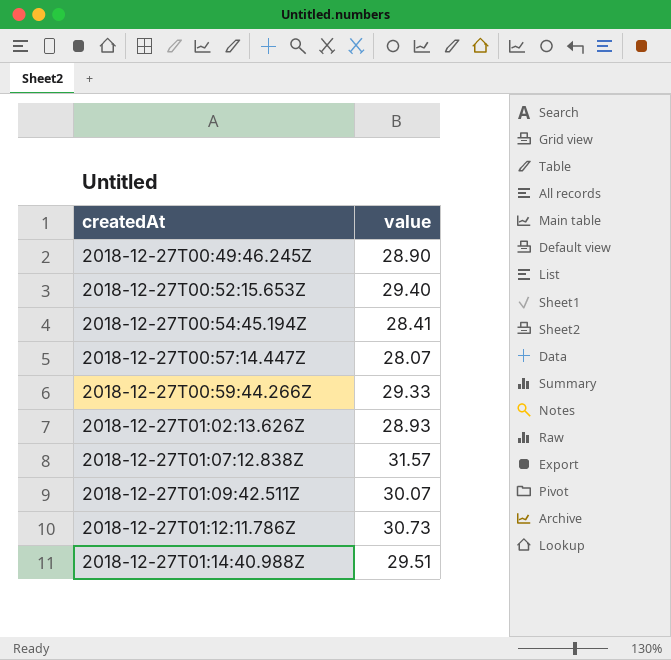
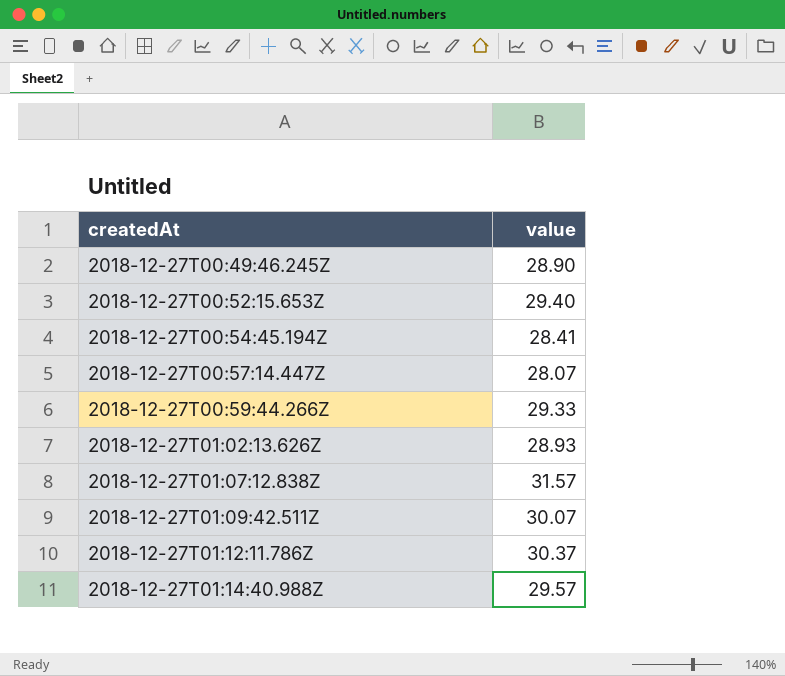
2018-12-27T01:12:11.786Z | value: 30.73 -> 30.37
2018-12-27T01:14:40.988Z | value: 29.51 -> 29.57

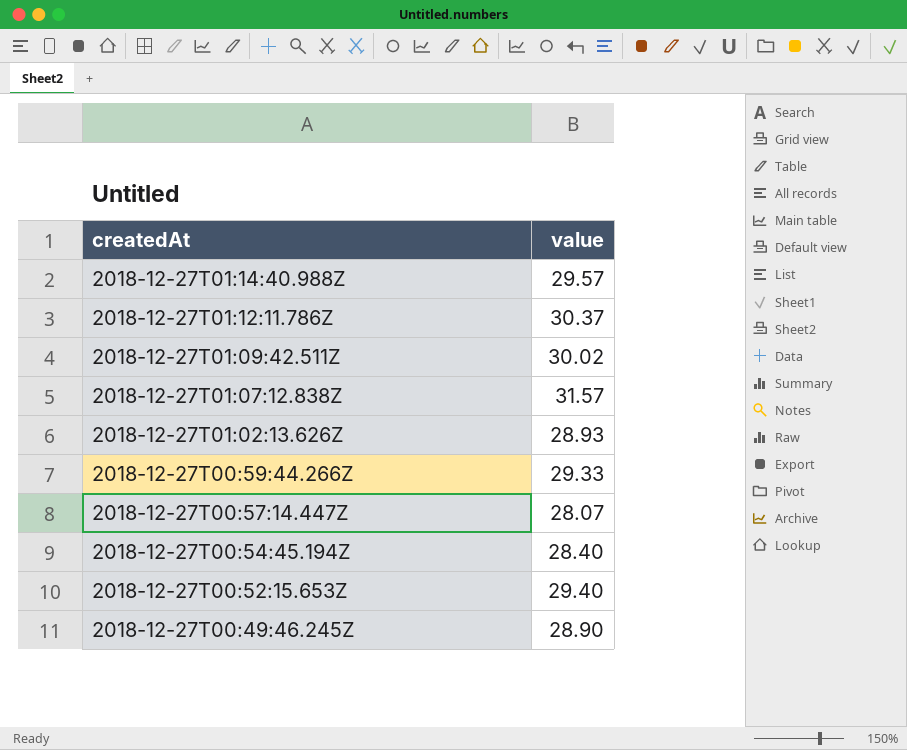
row order: createdAt ascending -> createdAt descending
2018-12-27T01:09:42.511Z | value: 30.07 -> 30.02
2018-12-27T00:54:45.194Z | value: 28.41 -> 28.40

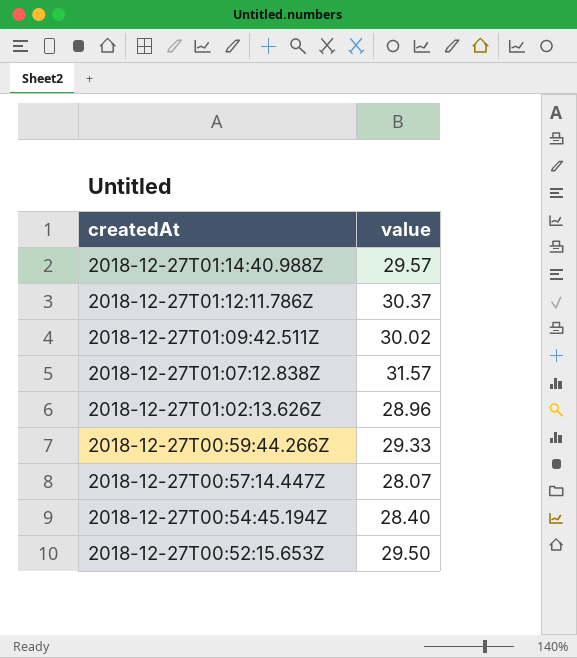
row 2018-12-27T00:49:46.245Z: 28.90 -> none
2018-12-27T01:02:13.626Z | value: 28.93 -> 28.96
2018-12-27T00:52:15.653Z | value: 29.40 -> 29.50

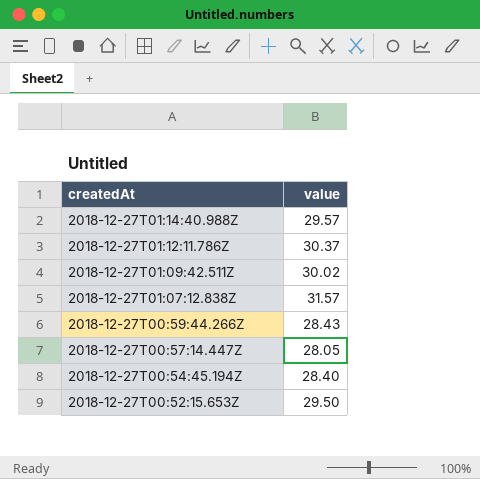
row 2018-12-27T01:02:13.626Z: 28.96 -> none
2018-12-27T00:59:44.266Z | value: 29.33 -> 28.43
2018-12-27T00:57:14.447Z | value: 28.07 -> 28.05

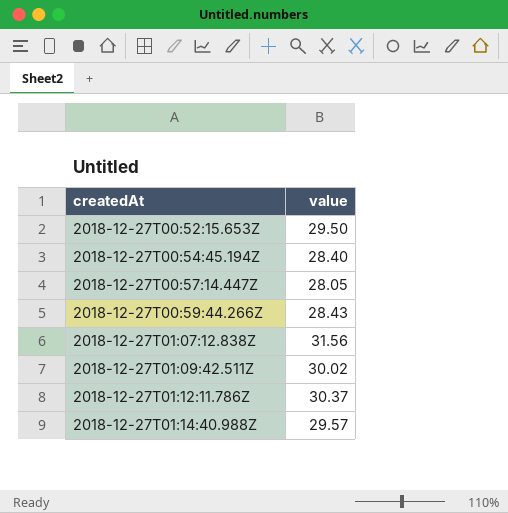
row order: createdAt descending -> createdAt ascending
2018-12-27T01:07:12.838Z | value: 31.57 -> 31.56

